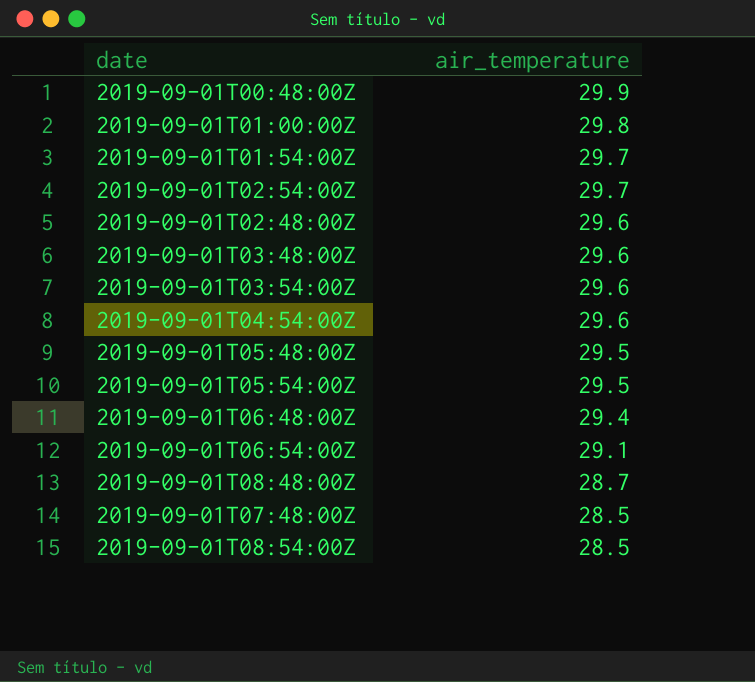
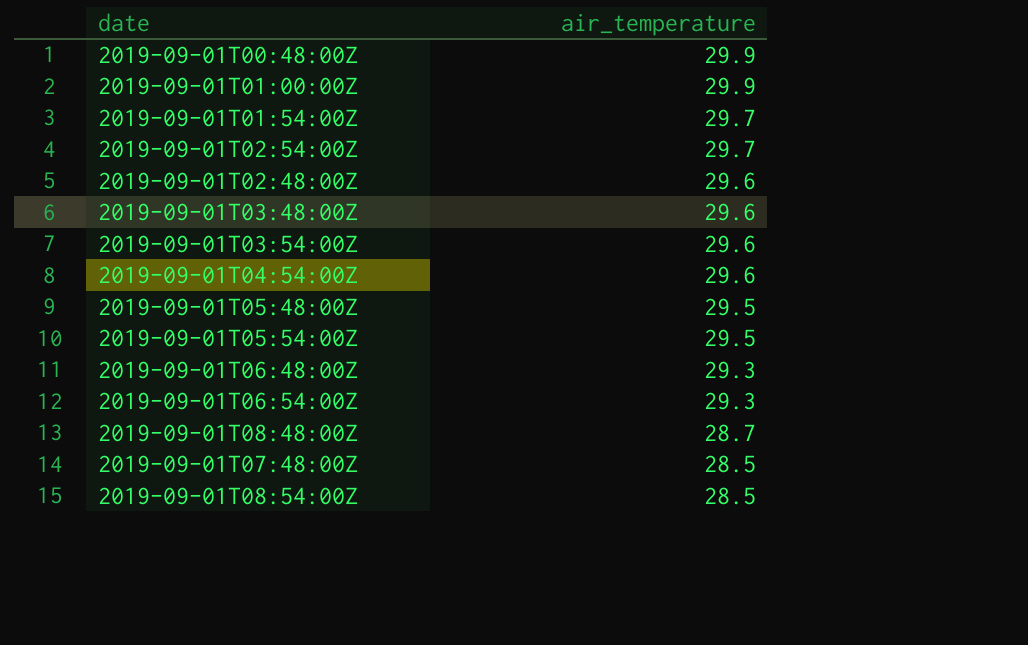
2019-09-01T01:00:00Z | air_temperature: 29.8 -> 29.9
2019-09-01T06:48:00Z | air_temperature: 29.4 -> 29.3
2019-09-01T06:54:00Z | air_temperature: 29.1 -> 29.3

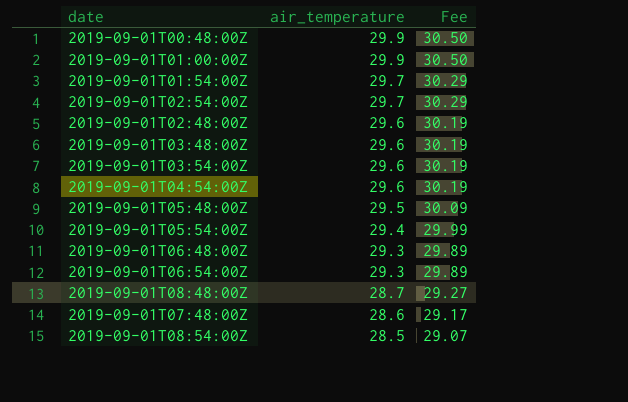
column Fee | formula: none -> [air_temperature] * 1.02
2019-09-01T05:54:00Z | air_temperature: 29.5 -> 29.4
2019-09-01T07:48:00Z | air_temperature: 28.5 -> 28.6

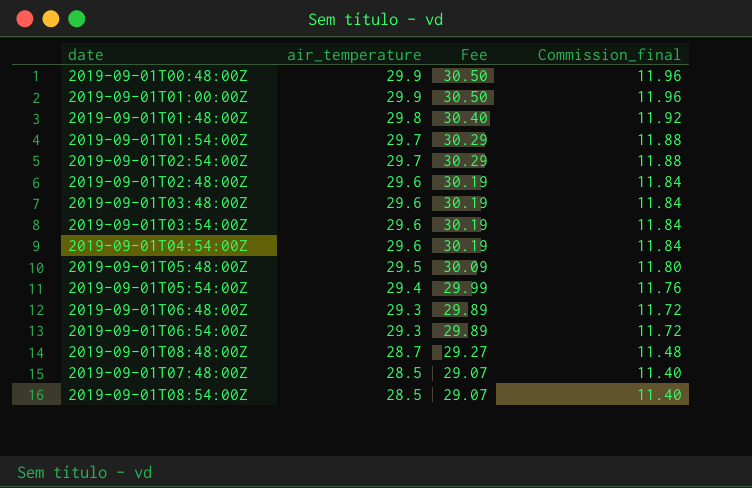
column Commission_final | formula: none -> [air_temperature] * 0.4
row 2019-09-01T01:48:00Z: none -> 29.8 | 30.40 | 11.92
2019-09-01T07:48:00Z | air_temperature: 28.6 -> 28.5
2019-09-01T07:48:00Z | Fee: 29.17 -> 29.07

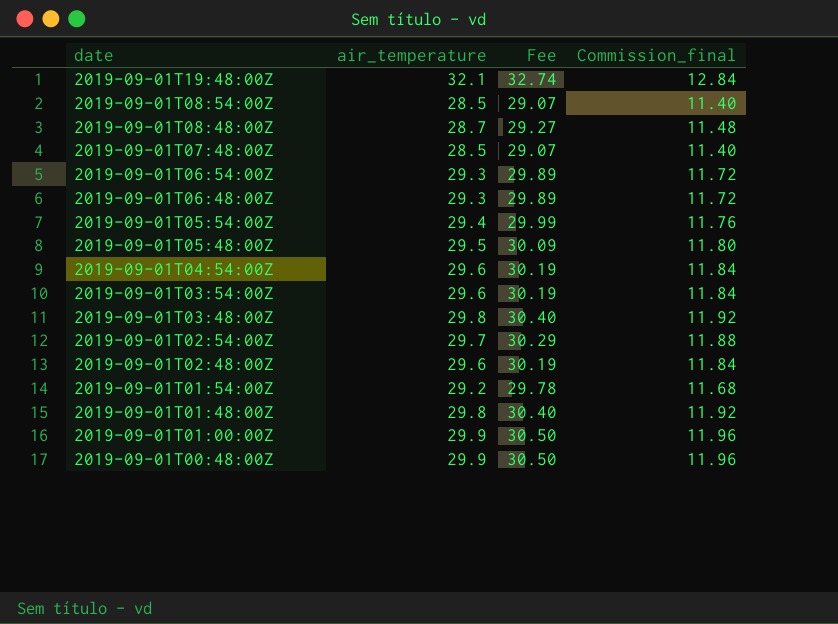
row order: air_temperature descending -> date descending
row 2019-09-01T19:48:00Z: none -> 32.1 | 32.74 | 12.84
2019-09-01T03:48:00Z | air_temperature: 29.6 -> 29.8
2019-09-01T03:48:00Z | Fee: 30.19 -> 30.40
2019-09-01T03:48:00Z | Commission_final: 11.84 -> 11.92
2019-09-01T01:54:00Z | air_temperature: 29.7 -> 29.2
2019-09-01T01:54:00Z | Fee: 30.29 -> 29.78
2019-09-01T01:54:00Z | Commission_final: 11.88 -> 11.68

